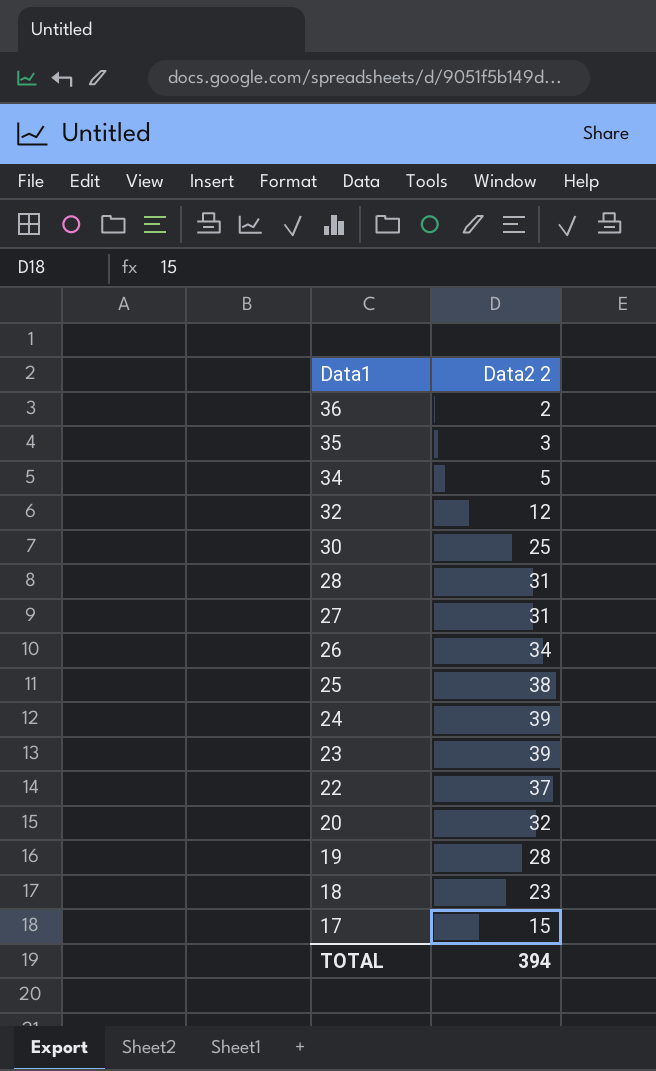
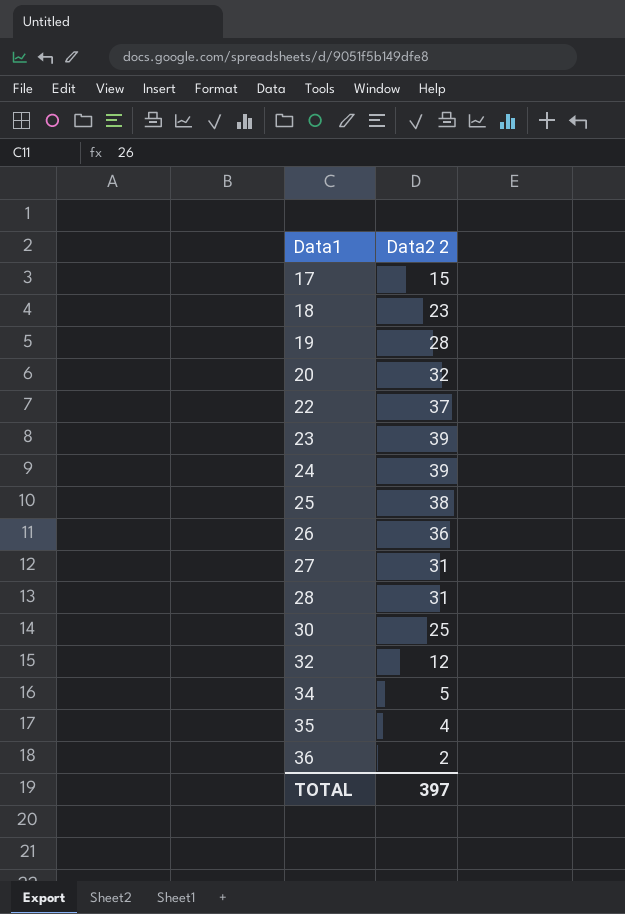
row order: Data1 descending -> Data1 ascending
26 | Data2 2: 34 -> 36
35 | Data2 2: 3 -> 4
TOTAL | Data2 2: 394 -> 397

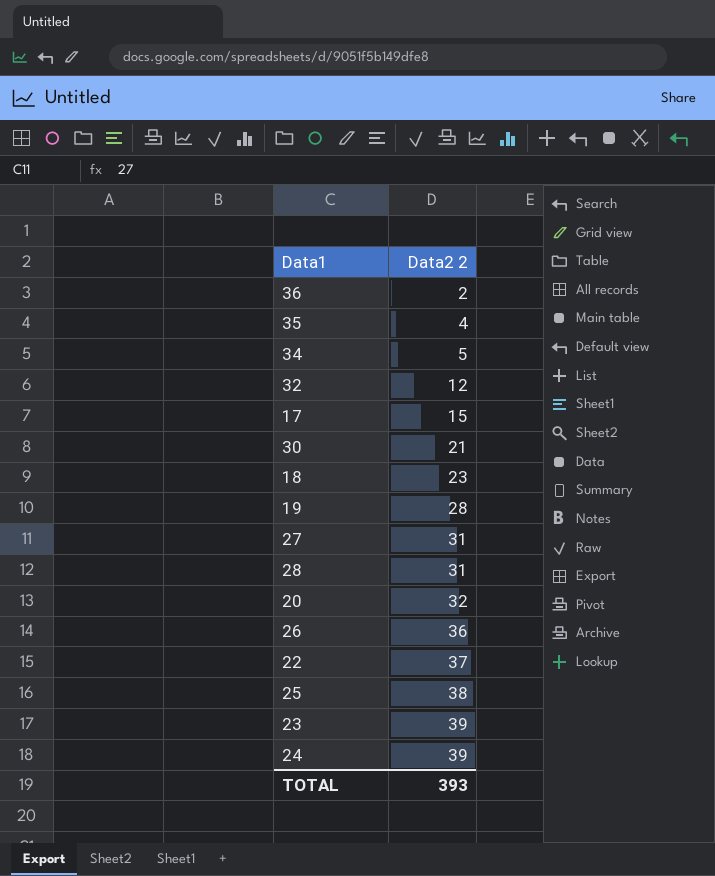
row order: Data1 ascending -> Data2 2 ascending
30 | Data2 2: 25 -> 21
TOTAL | Data2 2: 397 -> 393

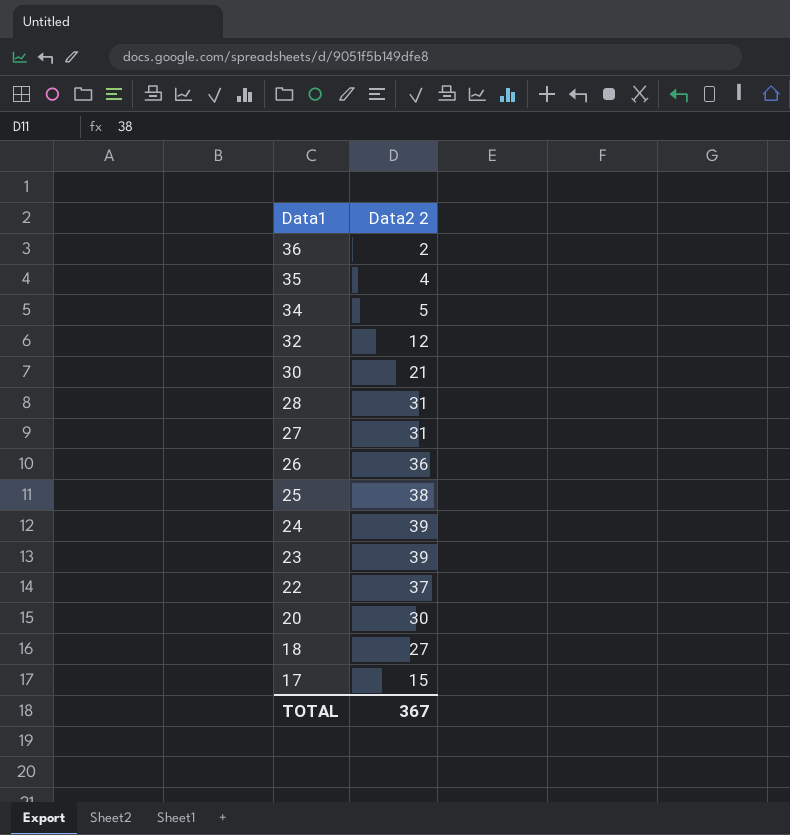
row order: Data2 2 ascending -> Data1 descending
row 19: 28 -> none
20 | Data2 2: 32 -> 30
18 | Data2 2: 23 -> 27
TOTAL | Data2 2: 393 -> 367

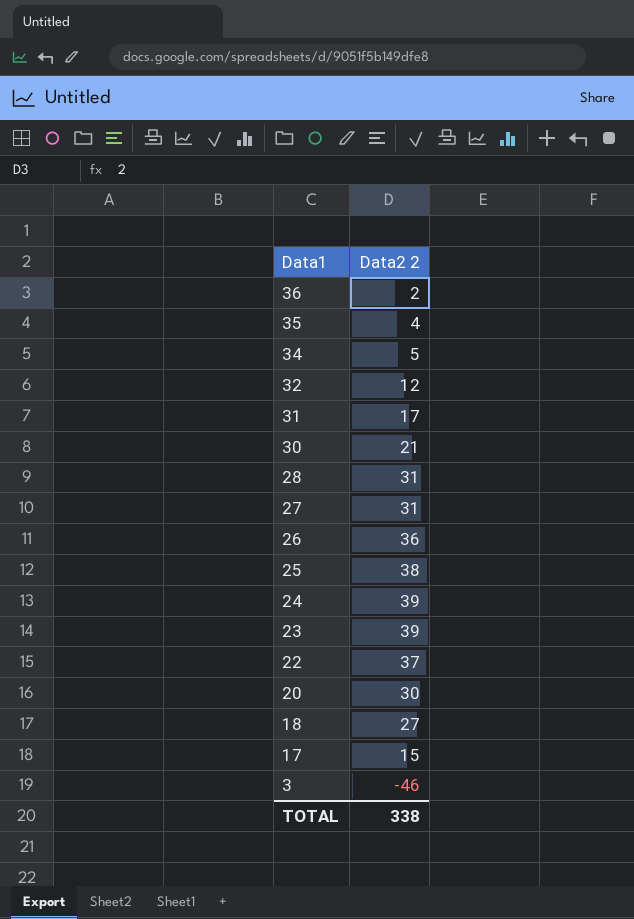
row 31: none -> 17
row 3: none -> -46
TOTAL | Data2 2: 367 -> 338

